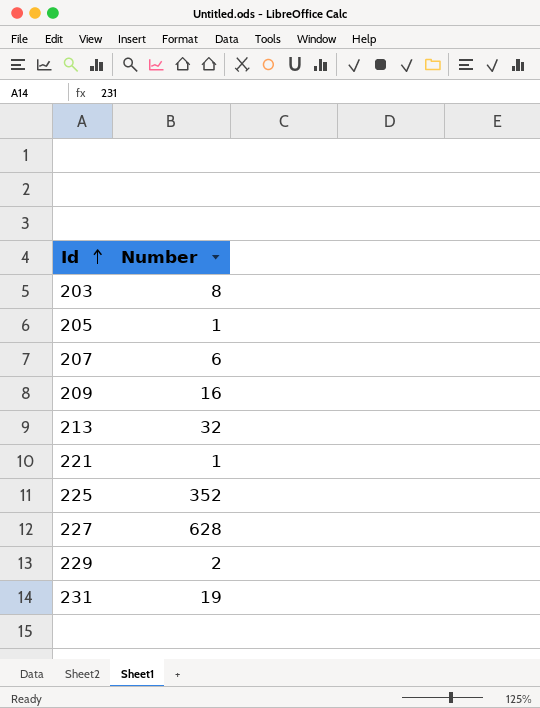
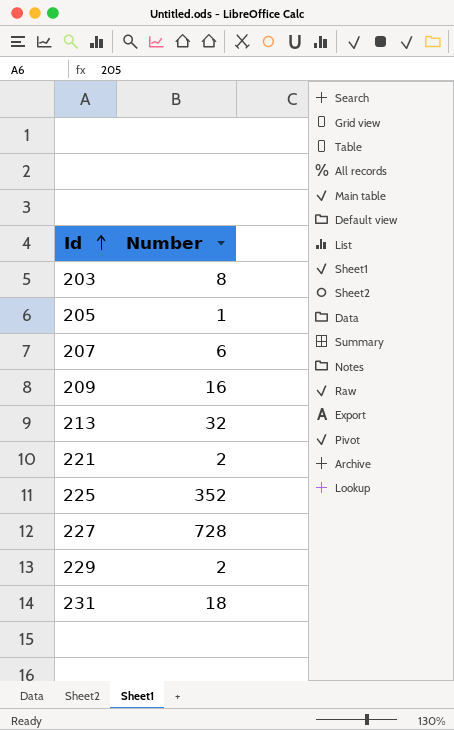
221 | Number: 1 -> 2
227 | Number: 628 -> 728
231 | Number: 19 -> 18

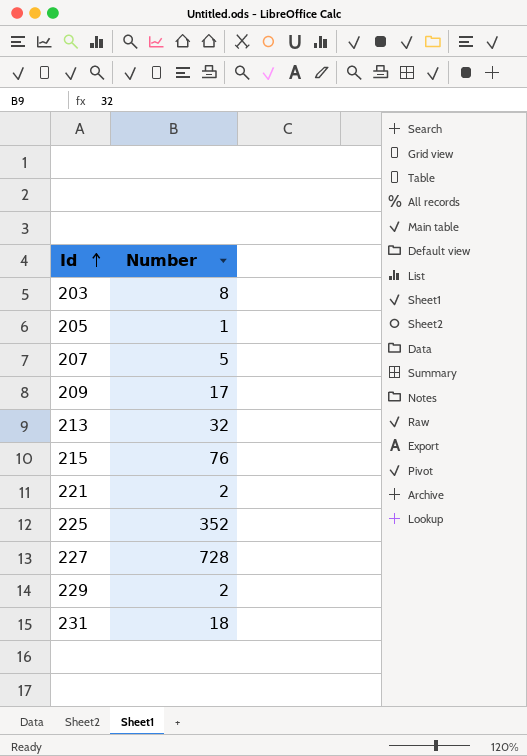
207 | Number: 6 -> 5
209 | Number: 16 -> 17
row 215: none -> 76

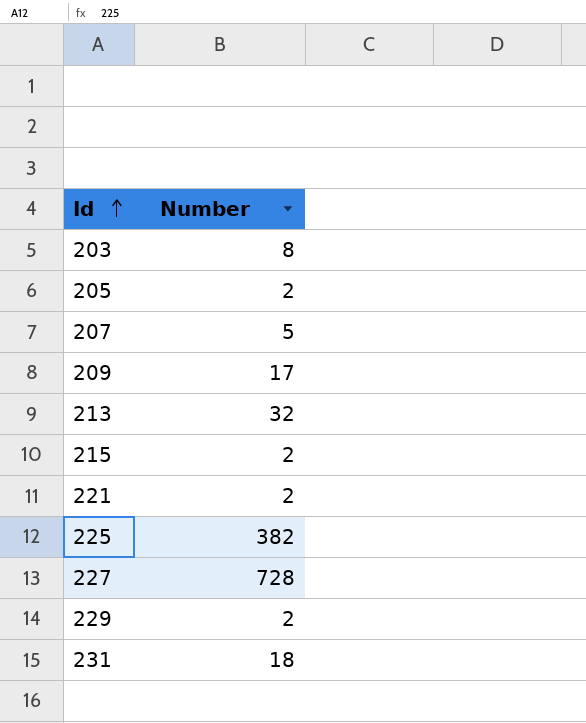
205 | Number: 1 -> 2
215 | Number: 76 -> 2
225 | Number: 352 -> 382

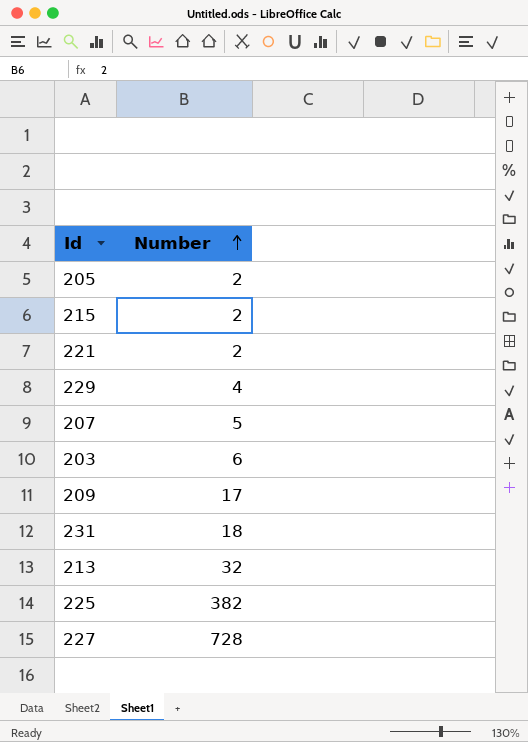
row order: Id ascending -> Number ascending
229 | Number: 2 -> 4
203 | Number: 8 -> 6

